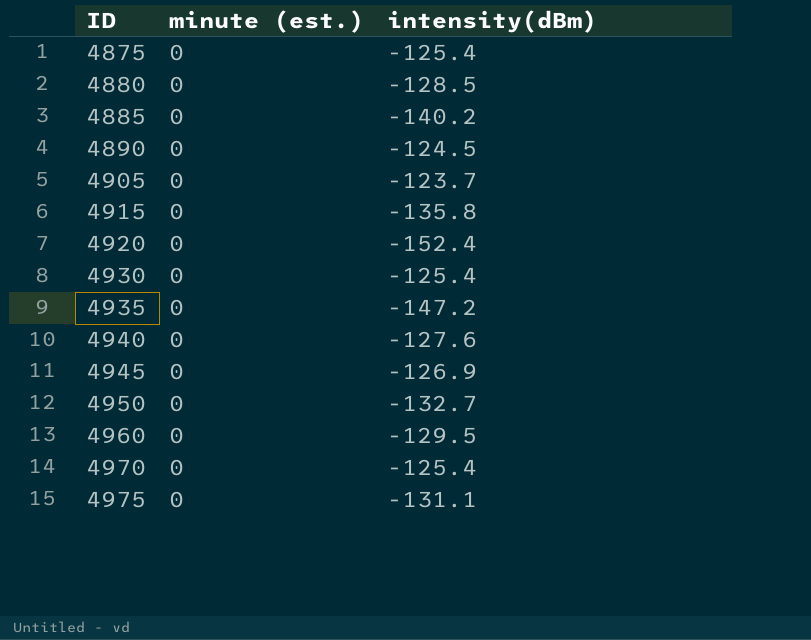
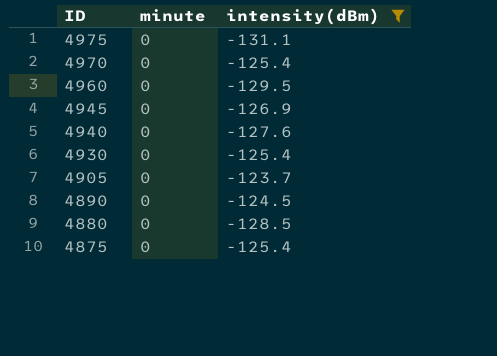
filter: none -> intensity(dBm) >= -131.1
row order: ID ascending -> ID descending
column name: minute (est.) -> minute

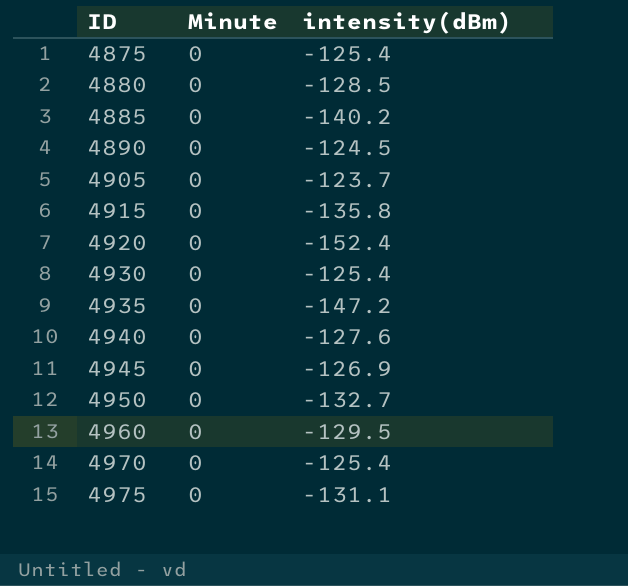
filter: intensity(dBm) >= -131.1 -> none
row order: ID descending -> ID ascending
column name: minute -> Minute

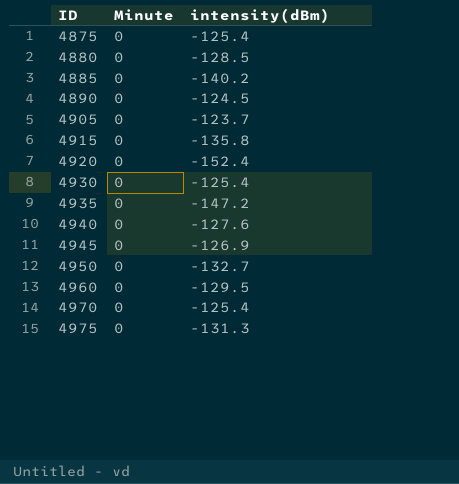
4975 | intensity(dBm): -131.1 -> -131.3

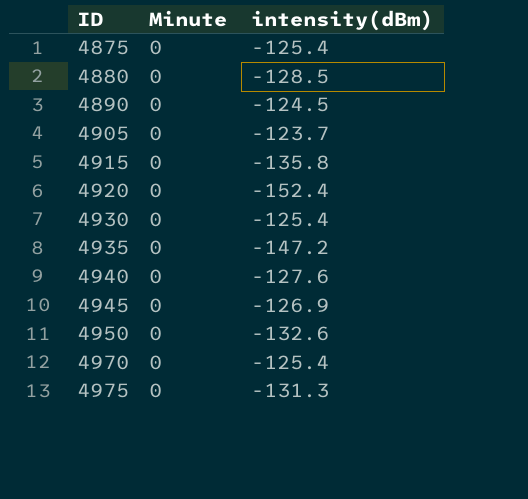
row 4885: 0 | -140.2 -> none
row 4960: 0 | -129.5 -> none
4950 | intensity(dBm): -132.7 -> -132.6

